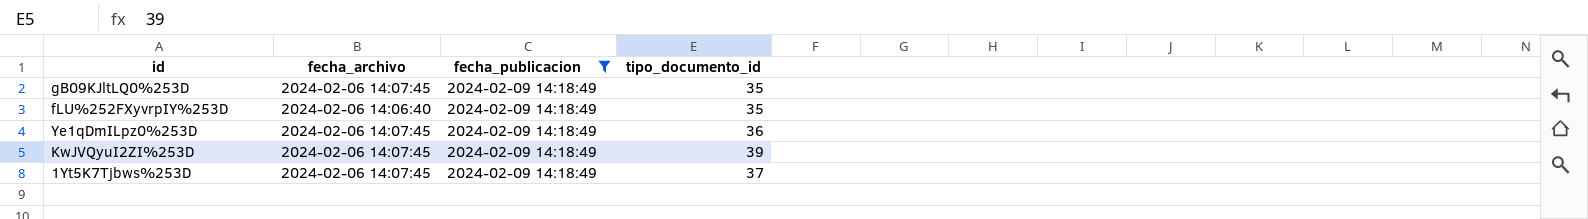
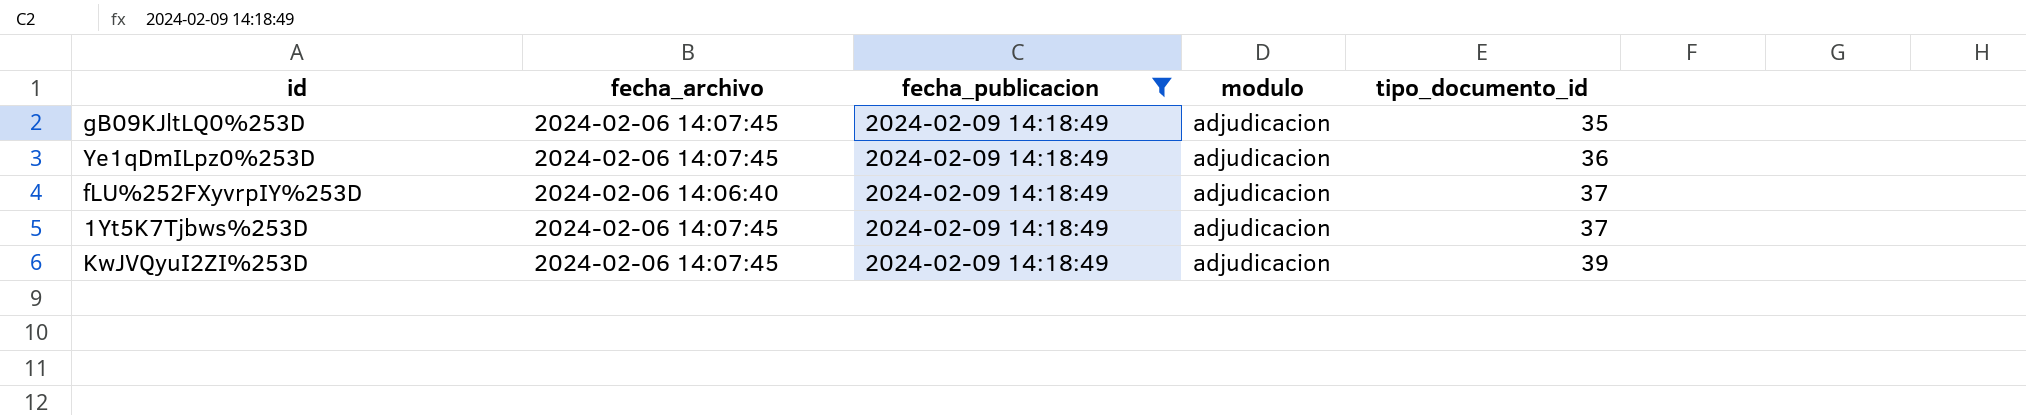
row order: none -> tipo_documento_id ascending
column modulo | position: none -> 4
fLU%252FXyvrpIY%253D | tipo_documento_id: 35 -> 37

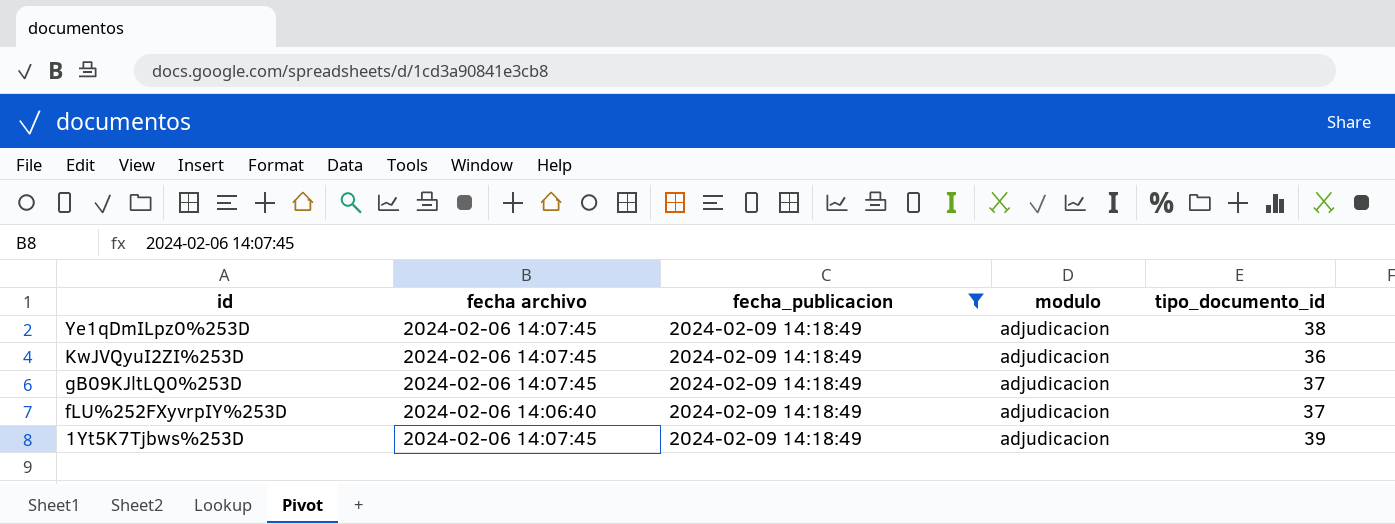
row order: tipo_documento_id ascending -> id descending
column name: fecha_archivo -> fecha archivo
Ye1qDmILpz0%253D | tipo_documento_id: 36 -> 38
KwJVQyuI2ZI%253D | tipo_documento_id: 39 -> 36
gB09KJltLQ0%253D | tipo_documento_id: 35 -> 37
1Yt5K7Tjbws%253D | tipo_documento_id: 37 -> 39

